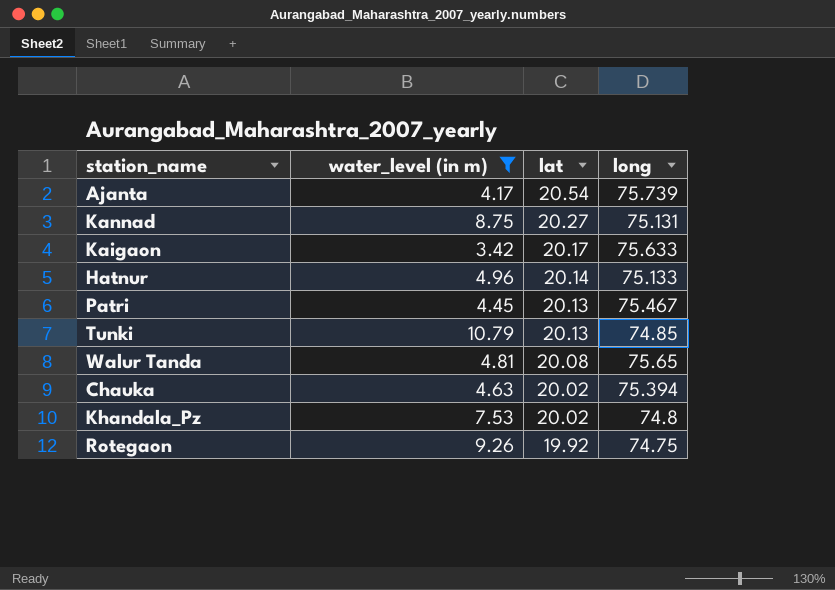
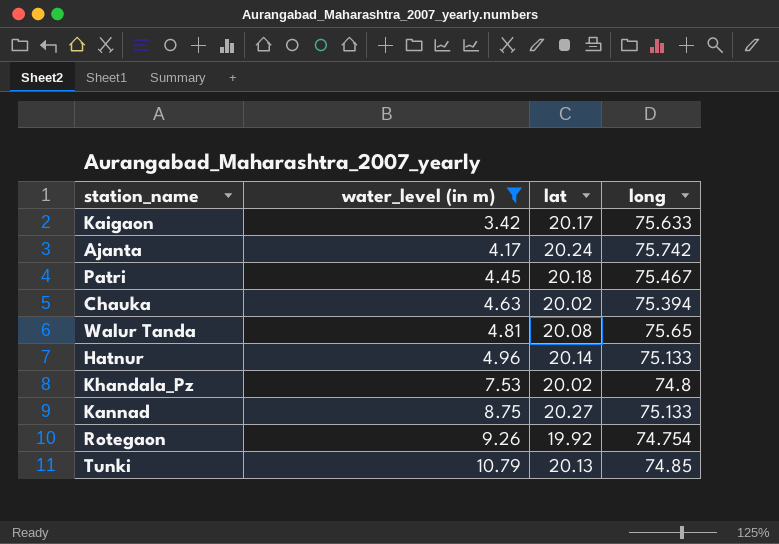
row order: lat descending -> water_level (in m) ascending
Ajanta | lat: 20.54 -> 20.24
Ajanta | long: 75.739 -> 75.742
Patri | lat: 20.13 -> 20.18
Kannad | long: 75.131 -> 75.133
Rotegaon | long: 74.75 -> 74.754

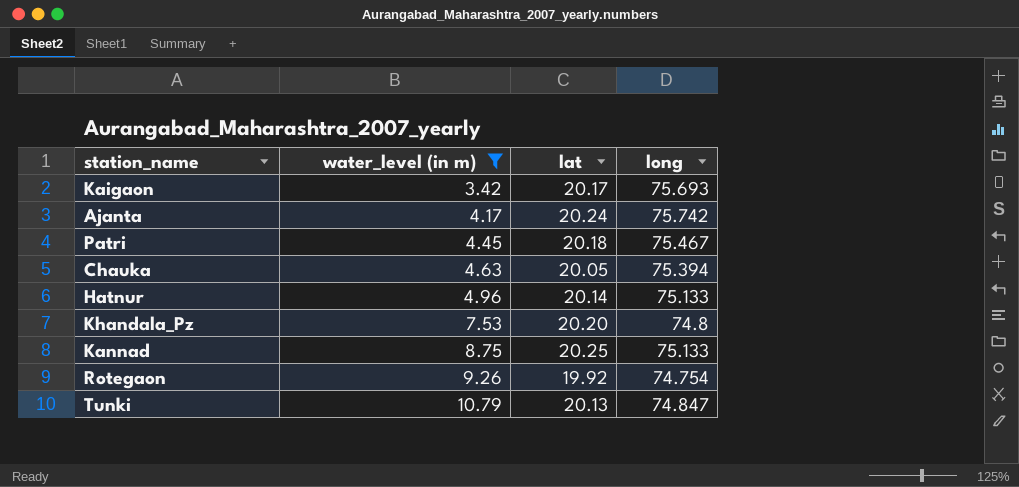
row Walur Tanda: 4.81 | 20.08 | 75.65 -> none
Kaigaon | long: 75.633 -> 75.693
Chauka | lat: 20.02 -> 20.05
Khandala_Pz | lat: 20.02 -> 20.20
Kannad | lat: 20.27 -> 20.25
Tunki | long: 74.85 -> 74.847

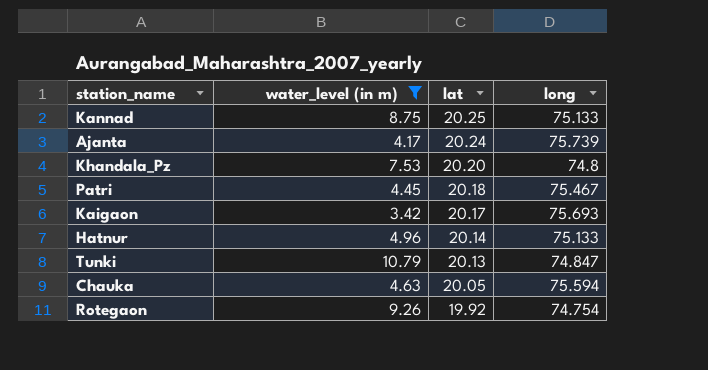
row order: water_level (in m) ascending -> lat descending
Ajanta | long: 75.742 -> 75.739
Chauka | long: 75.394 -> 75.594

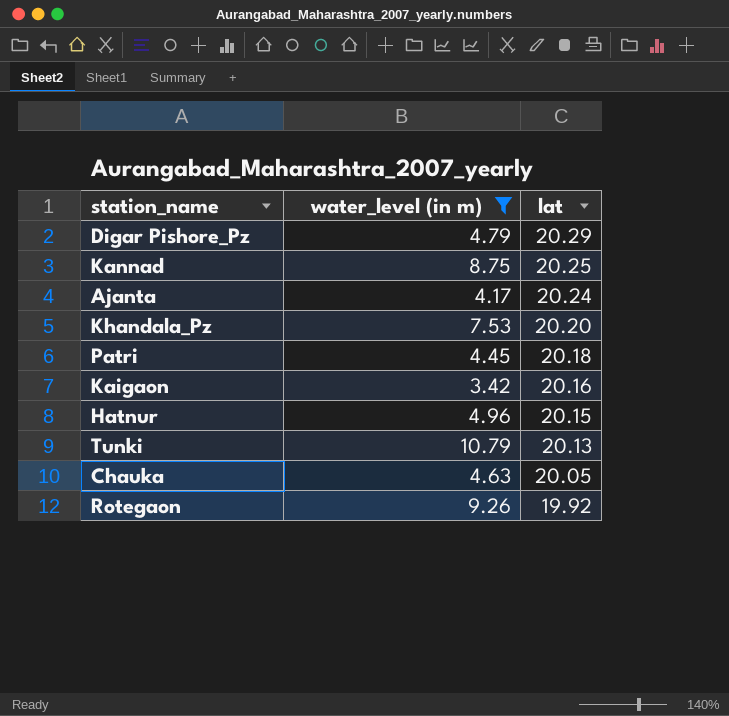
column long | position: 4 -> none
row Digar Pishore_Pz: none -> 4.79 | 20.29
Kaigaon | lat: 20.17 -> 20.16
Hatnur | lat: 20.14 -> 20.15

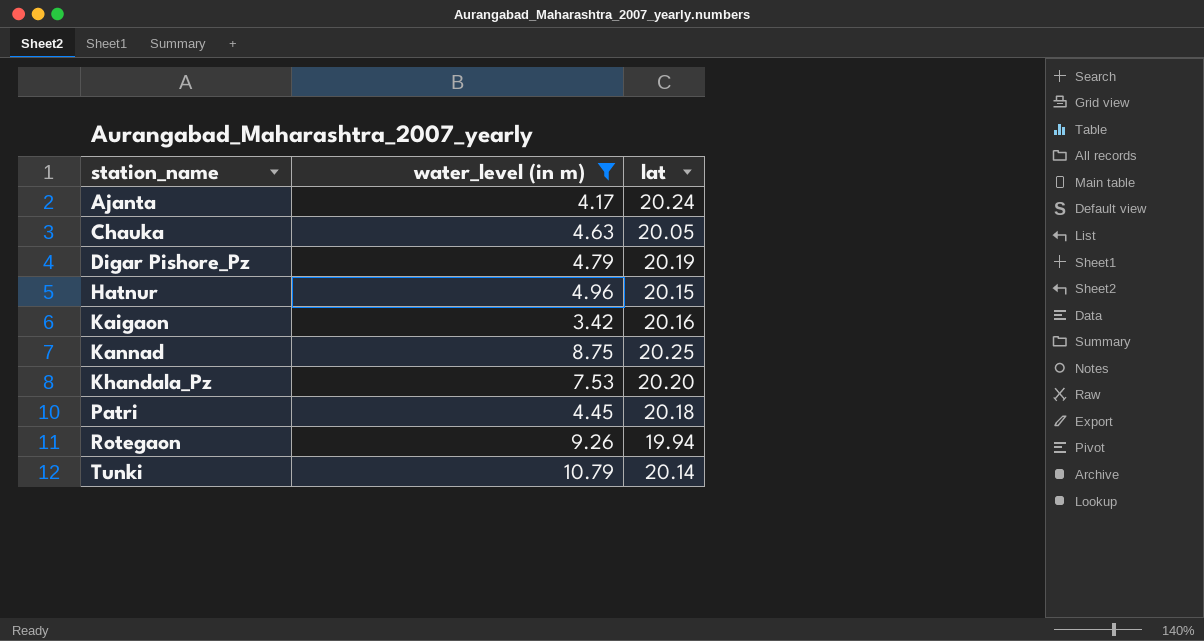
row order: lat descending -> station_name ascending
Digar Pishore_Pz | lat: 20.29 -> 20.19
Rotegaon | lat: 19.92 -> 19.94
Tunki | lat: 20.13 -> 20.14

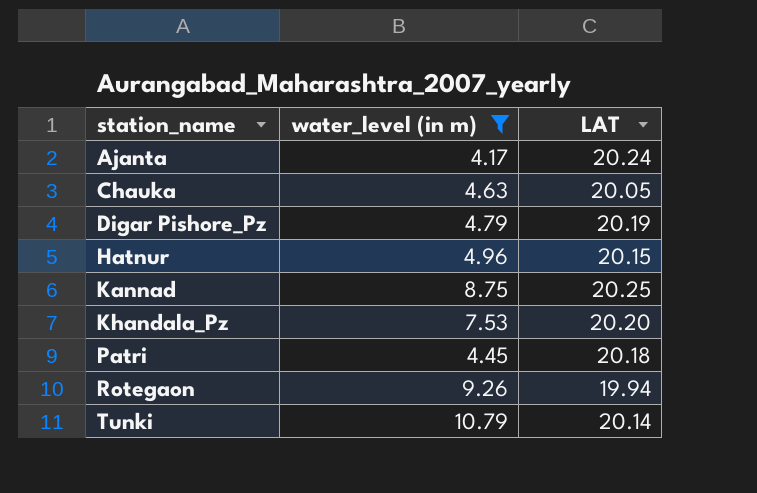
column name: lat -> LAT
row Kaigaon: 3.42 | 20.16 -> none

